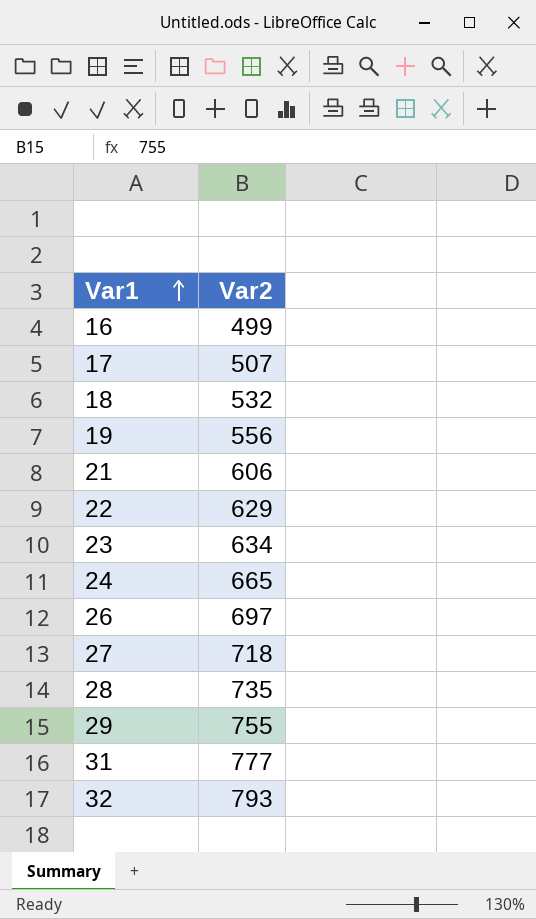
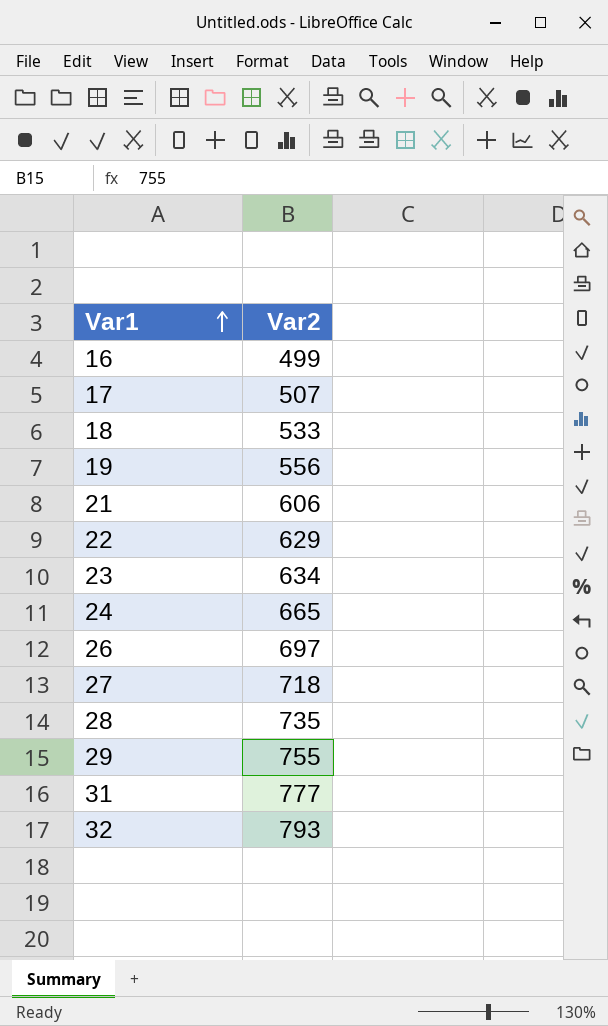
18 | Var2: 532 -> 533

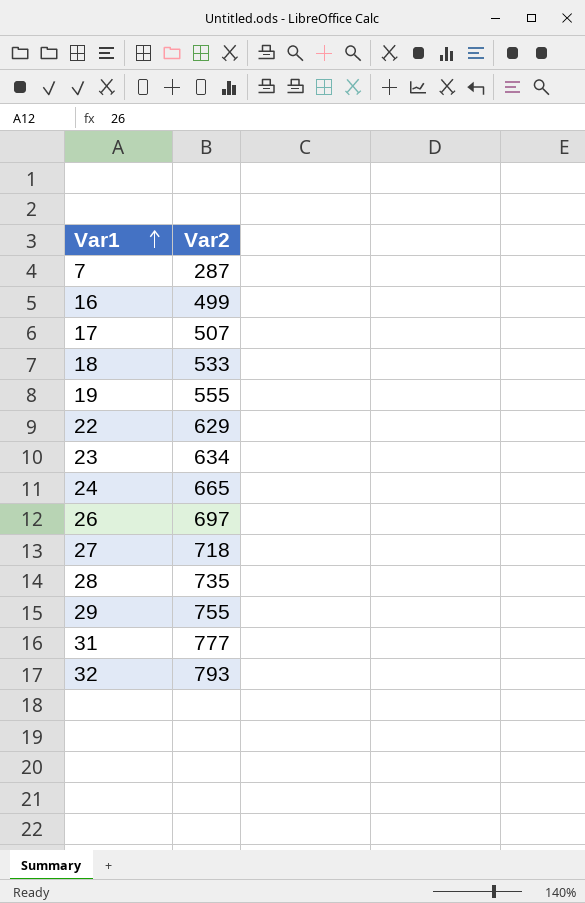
row 21: 606 -> none
row 7: none -> 287
19 | Var2: 556 -> 555

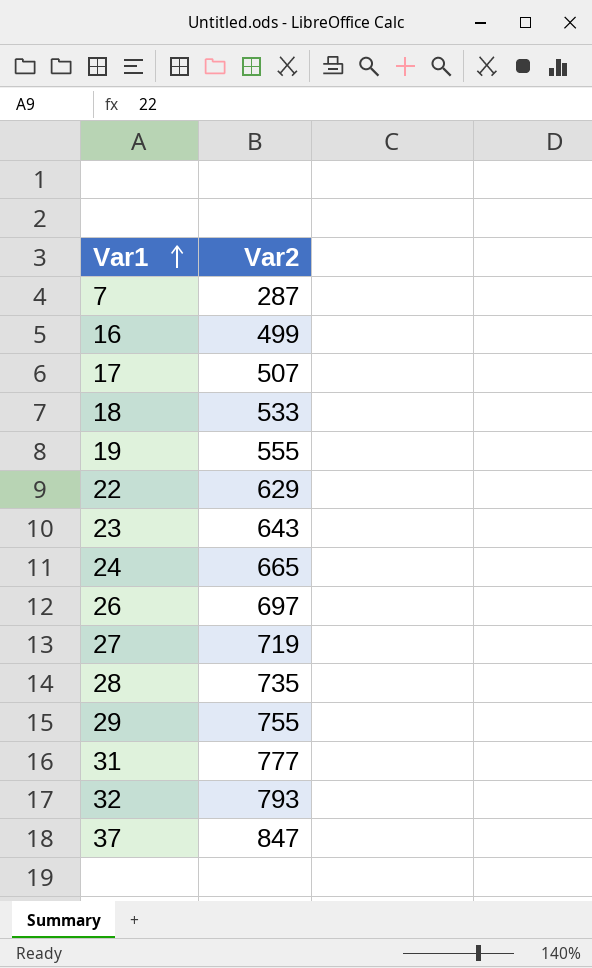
23 | Var2: 634 -> 643
27 | Var2: 718 -> 719
row 37: none -> 847

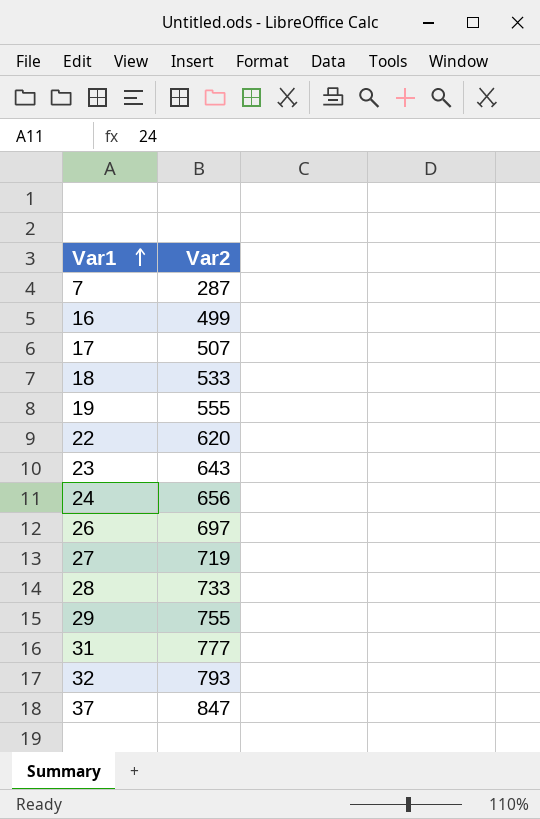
22 | Var2: 629 -> 620
24 | Var2: 665 -> 656
28 | Var2: 735 -> 733

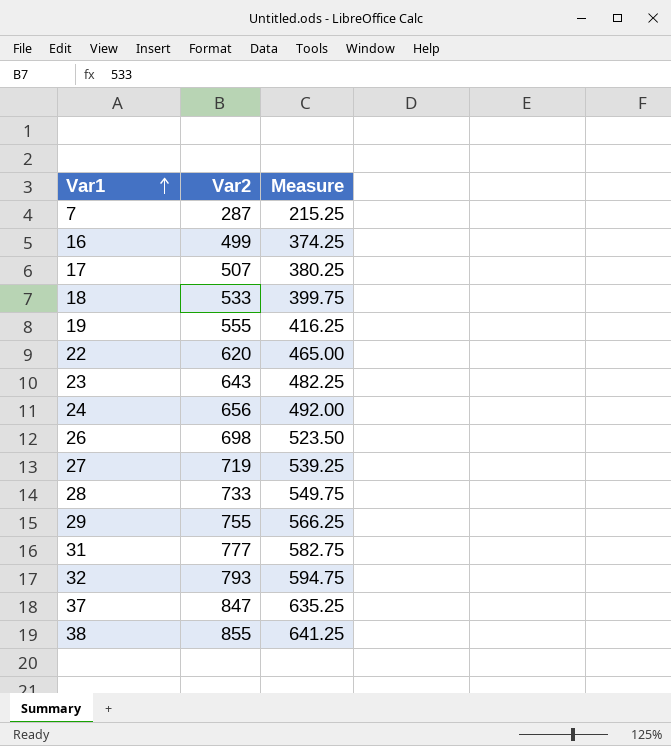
column Measure | formula: none -> [Var2] * 0.75
26 | Var2: 697 -> 698
row 38: none -> 855 | 641.25

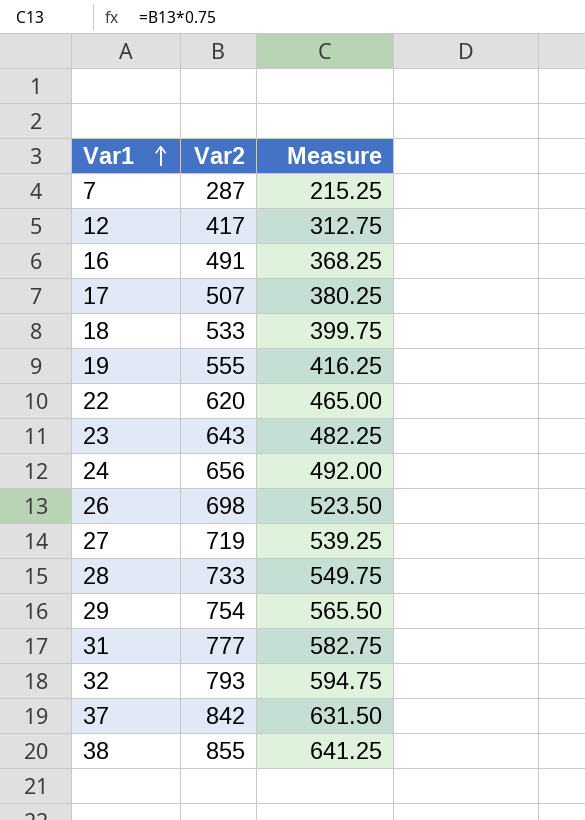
row 12: none -> 417 | 312.75
16 | Var2: 499 -> 491
16 | Measure: 374.25 -> 368.25
29 | Var2: 755 -> 754
29 | Measure: 566.25 -> 565.50
37 | Var2: 847 -> 842
37 | Measure: 635.25 -> 631.50

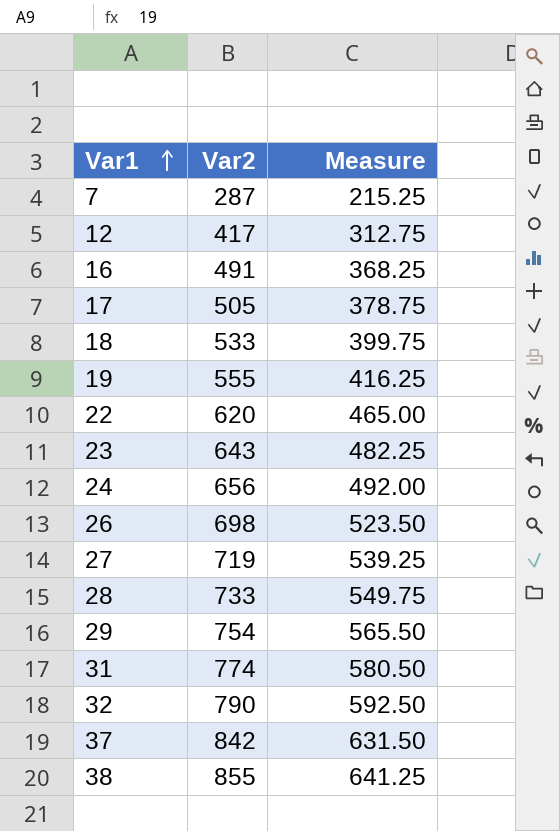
17 | Var2: 507 -> 505
17 | Measure: 380.25 -> 378.75
31 | Var2: 777 -> 774
31 | Measure: 582.75 -> 580.50
32 | Var2: 793 -> 790
32 | Measure: 594.75 -> 592.50

